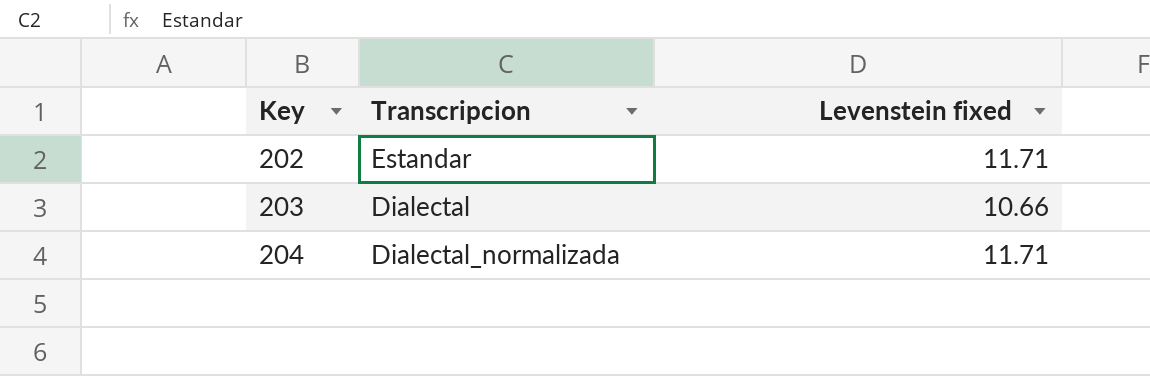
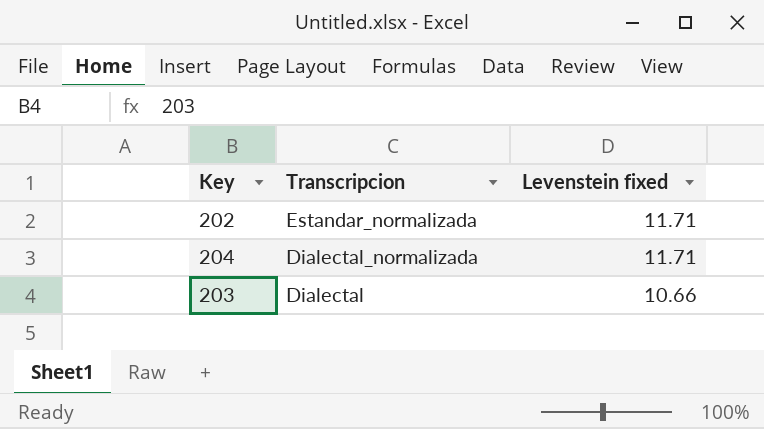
row order: Key ascending -> Transcripcion descending
202 | Transcripcion: Estandar -> Estandar_normalizada

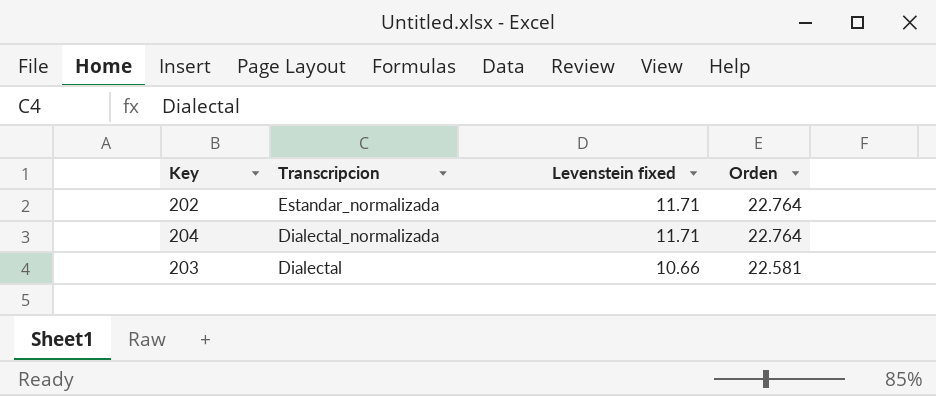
column Orden | position: none -> 4

